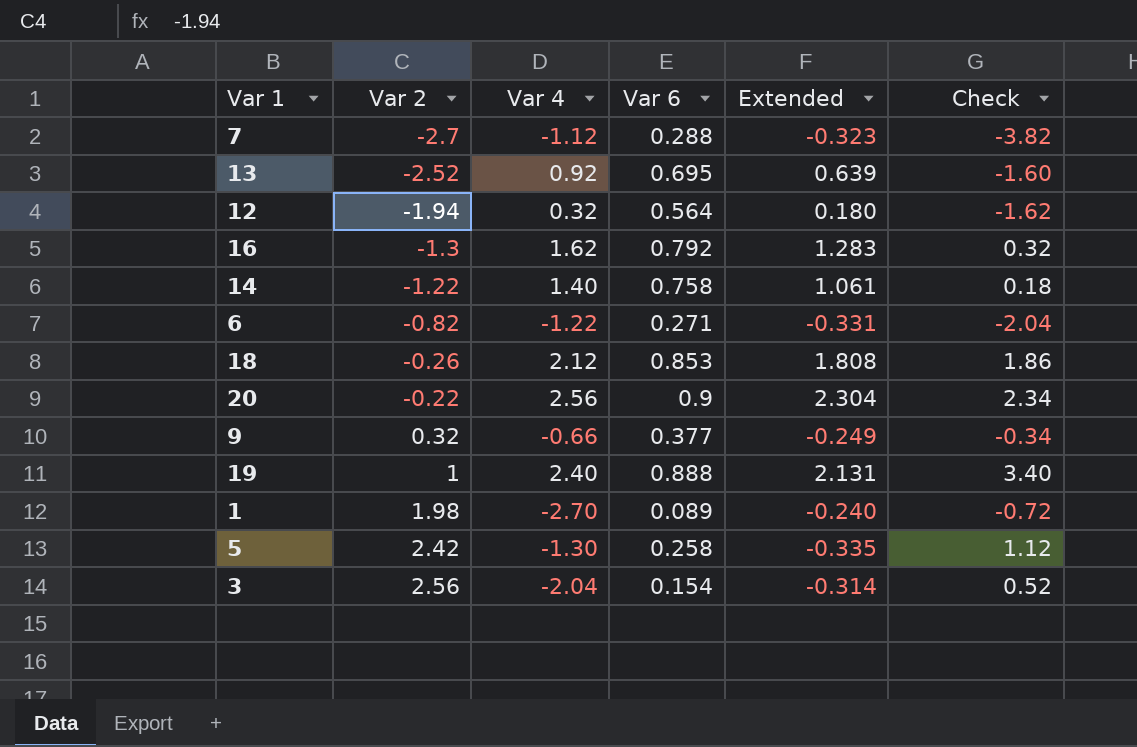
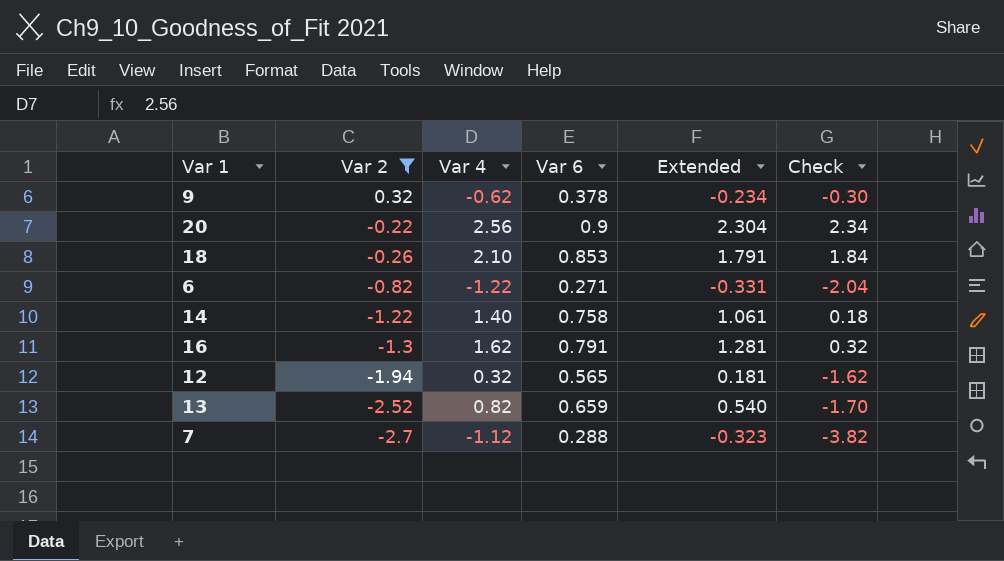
filter: none -> Var 2 <= 0.32
row order: Var 2 ascending -> Var 2 descending
9 | Var 4: -0.66 -> -0.62
9 | Var 6: 0.377 -> 0.378
9 | Extended: -0.249 -> -0.234
9 | Check: -0.34 -> -0.30
18 | Var 4: 2.12 -> 2.10
18 | Extended: 1.808 -> 1.791
18 | Check: 1.86 -> 1.84
16 | Var 6: 0.792 -> 0.791
16 | Extended: 1.283 -> 1.281
12 | Var 6: 0.564 -> 0.565
12 | Extended: 0.180 -> 0.181
13 | Var 4: 0.92 -> 0.82
13 | Var 6: 0.695 -> 0.659
13 | Extended: 0.639 -> 0.540
13 | Check: -1.60 -> -1.70

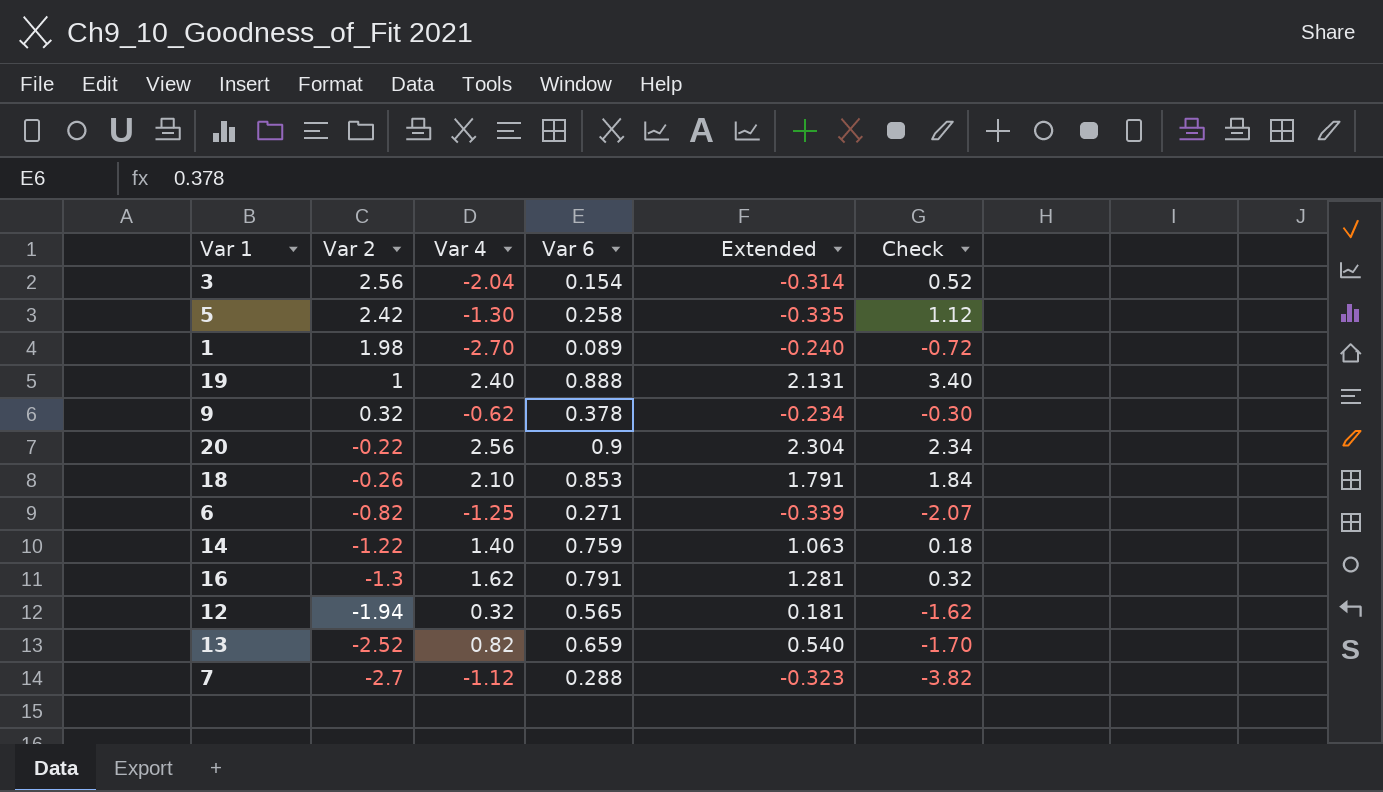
filter: Var 2 <= 0.32 -> none
6 | Var 4: -1.22 -> -1.25
6 | Extended: -0.331 -> -0.339
6 | Check: -2.04 -> -2.07
14 | Var 6: 0.758 -> 0.759
14 | Extended: 1.061 -> 1.063

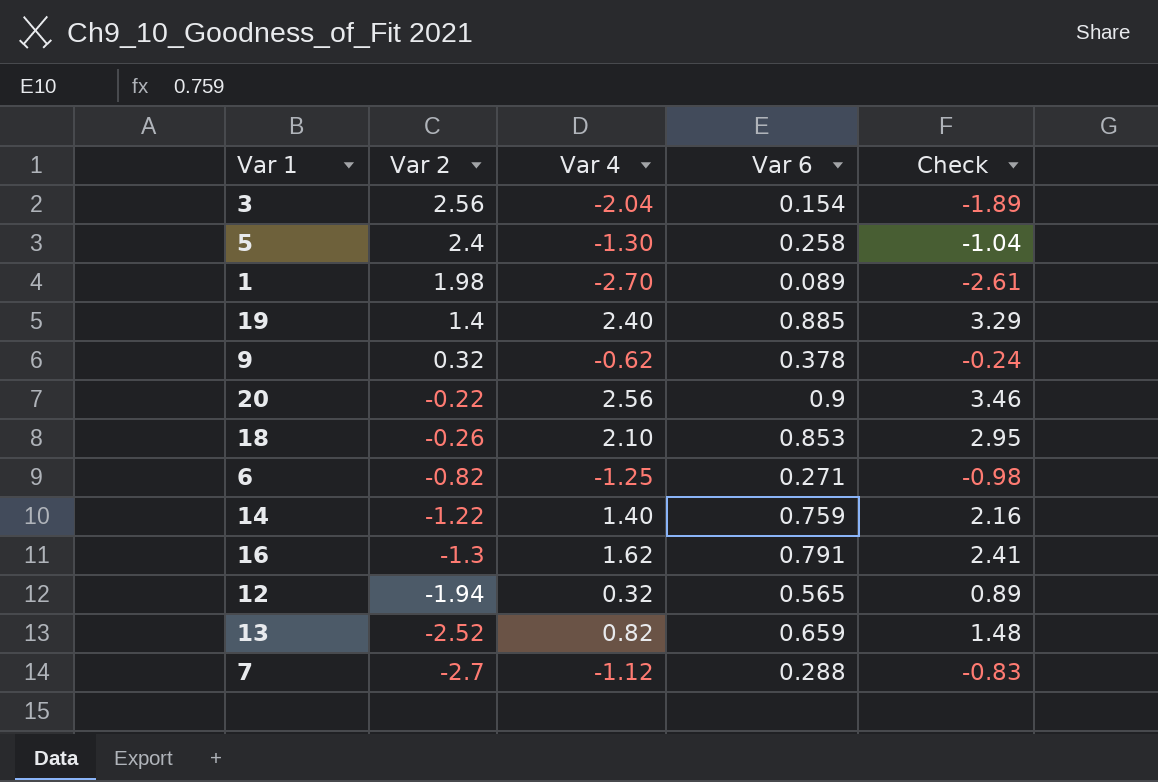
column Extended | formula: [Var 4] * [Var 6] -> none
column Check | formula: [Var 2] + [Var 4] -> [Var 4] + [Var 6]
5 | Var 2: 2.42 -> 2.4
19 | Var 2: 1 -> 1.4
19 | Var 6: 0.888 -> 0.885

